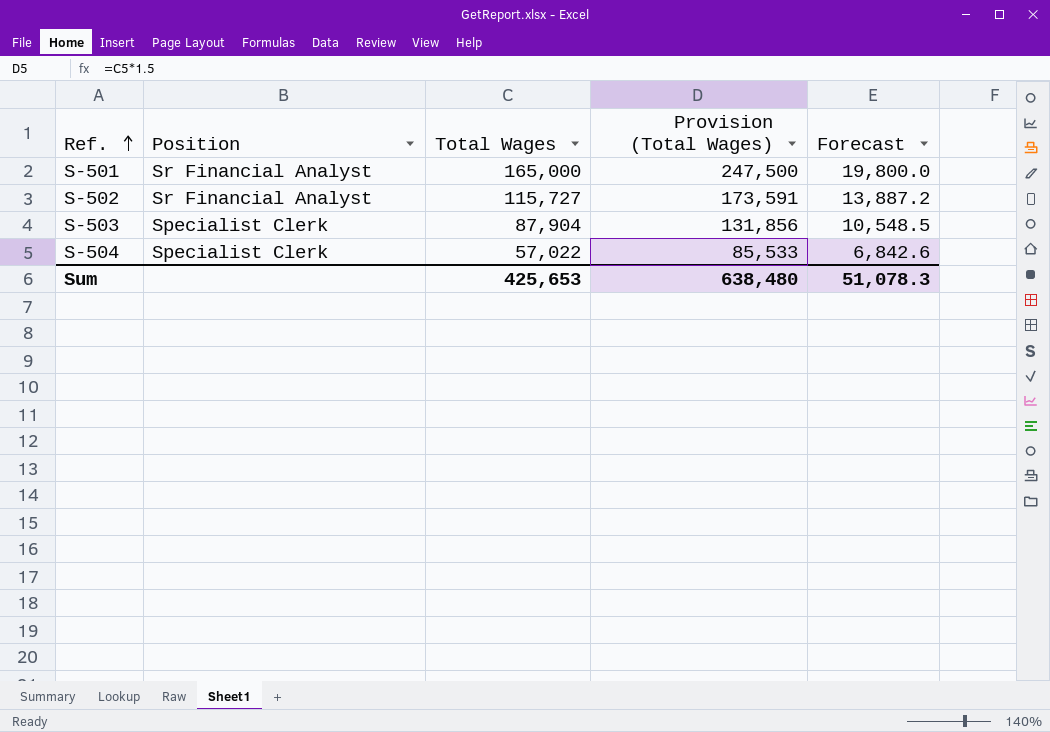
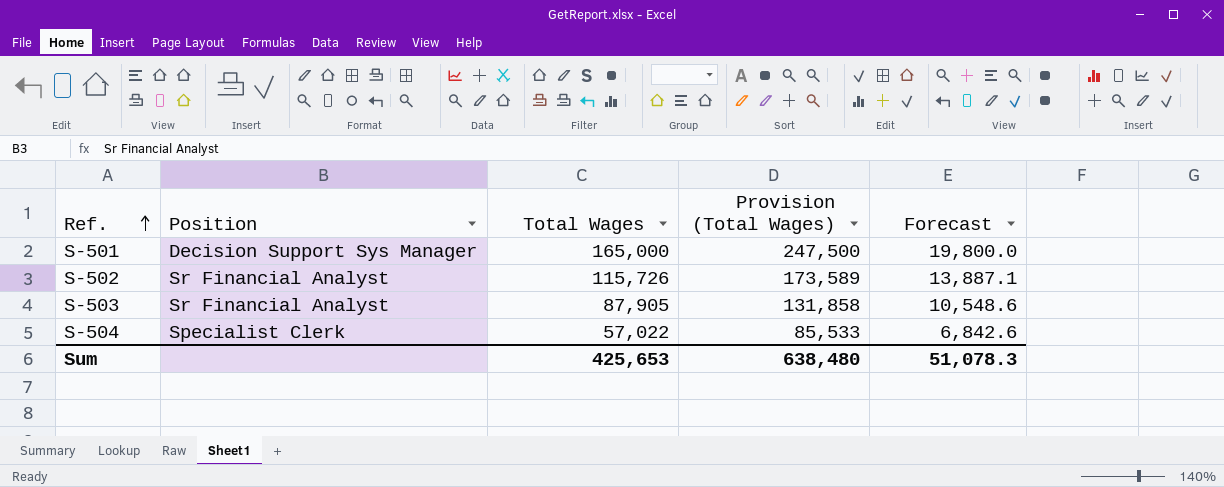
S-501 | Position: Sr Financial Analyst -> Decision Support Sys Manager
S-502 | Total Wages: 115,727 -> 115,726
S-502 | Provision (Total Wages): 173,591 -> 173,589
S-502 | Forecast: 13,887.2 -> 13,887.1
S-503 | Position: Specialist Clerk -> Sr Financial Analyst
S-503 | Total Wages: 87,904 -> 87,905
S-503 | Provision (Total Wages): 131,856 -> 131,858
S-503 | Forecast: 10,548.5 -> 10,548.6

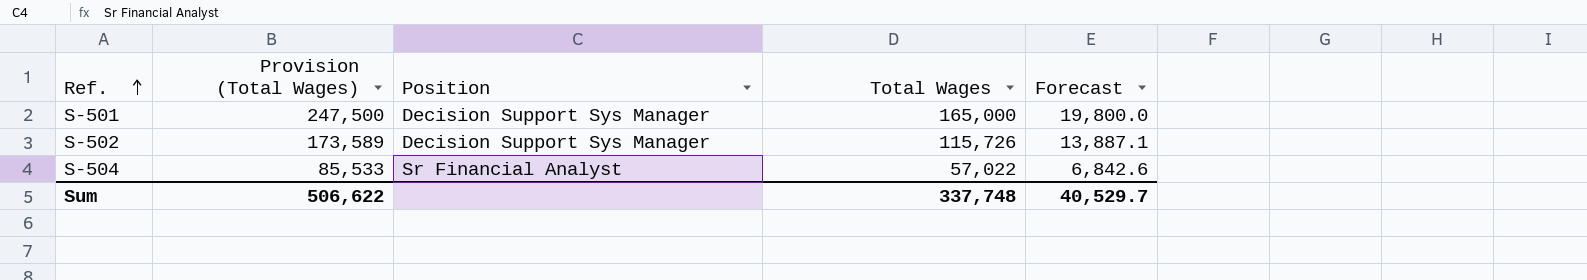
column Provision (Total Wages) | position: 4 -> 2
row S-503: Sr Financial Analyst | 87,905 | 131,858 | 10,548.6 -> none
S-502 | Position: Sr Financial Analyst -> Decision Support Sys Manager
S-504 | Position: Specialist Clerk -> Sr Financial Analyst
Sum | Provision (Total Wages): 638,480 -> 506,622
Sum | Total Wages: 425,653 -> 337,748
Sum | Forecast: 51,078.3 -> 40,529.7

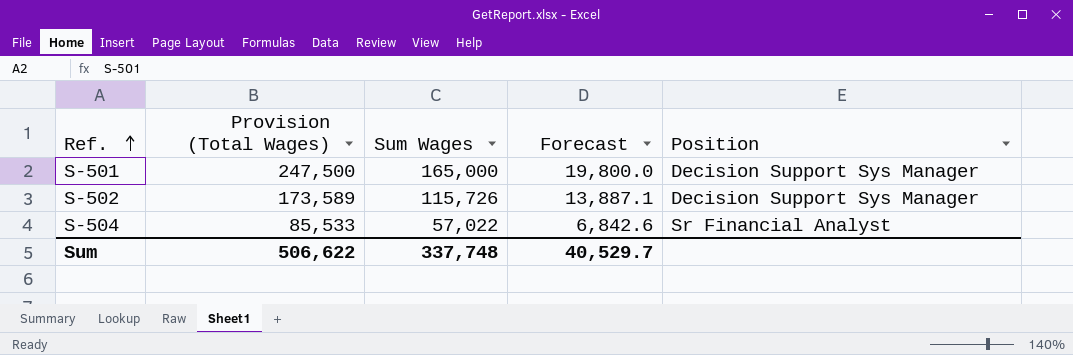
column name: Total Wages -> Sum Wages
column Position | position: 3 -> 5

